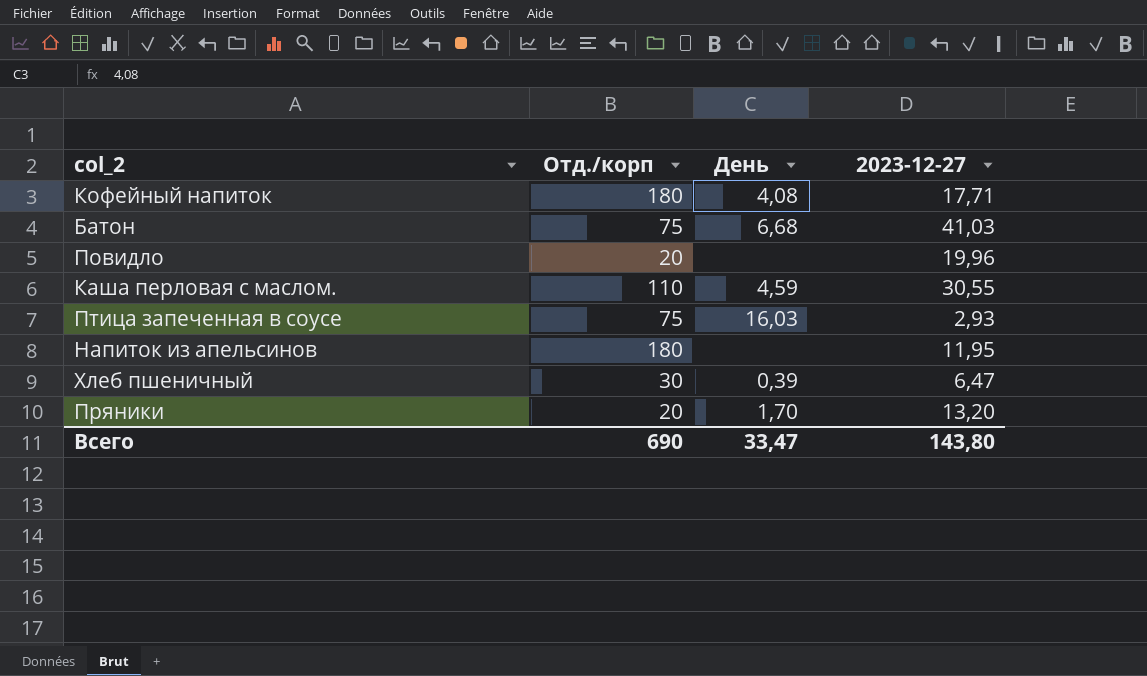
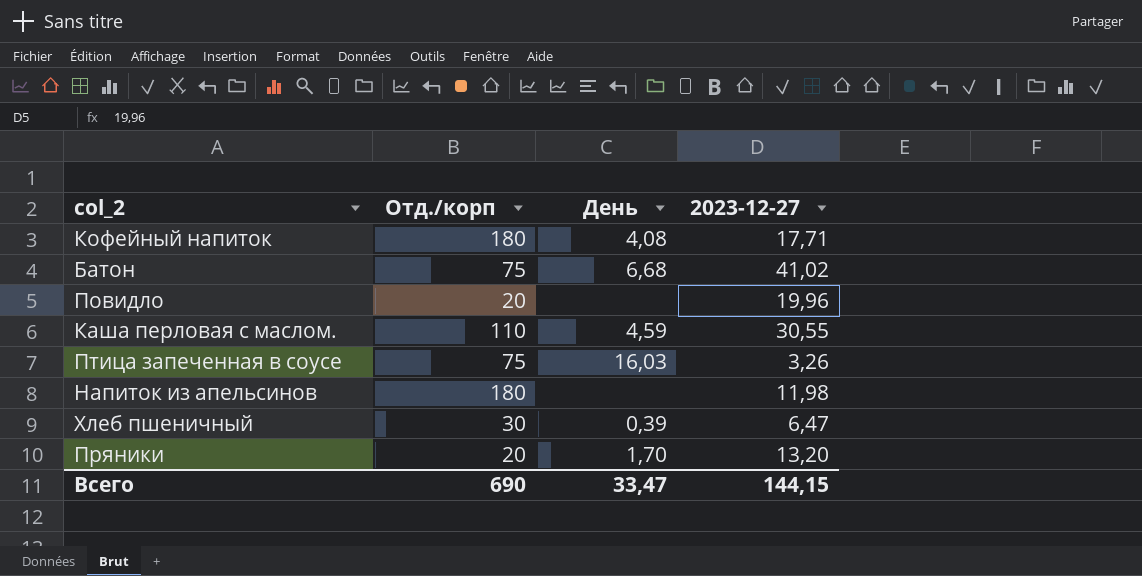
Батон | 2023-12-27: 41,03 -> 41,02
Птица запеченная в соусе | 2023-12-27: 2,93 -> 3,26
Напиток из апельсинов | 2023-12-27: 11,95 -> 11,98
Всего | 2023-12-27: 143,80 -> 144,15

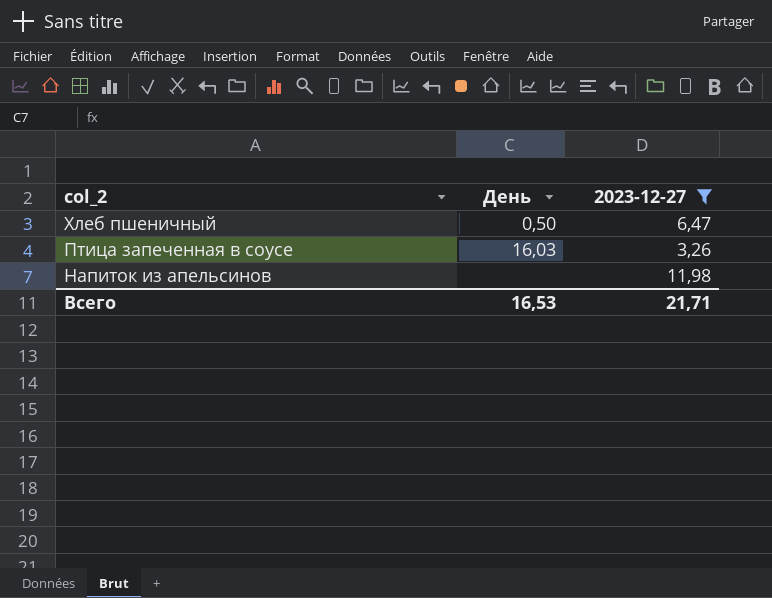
filter: none -> 2023-12-27 <= 11,98
row order: none -> col_2 descending
column Отд./корп | position: 2 -> none
Хлеб пшеничный | День: 0,39 -> 0,50
Всего | День: 33,47 -> 16,53
Всего | 2023-12-27: 144,15 -> 21,71

